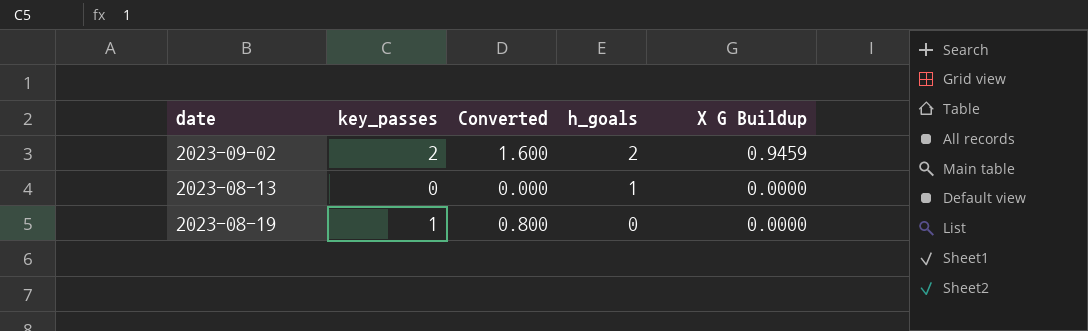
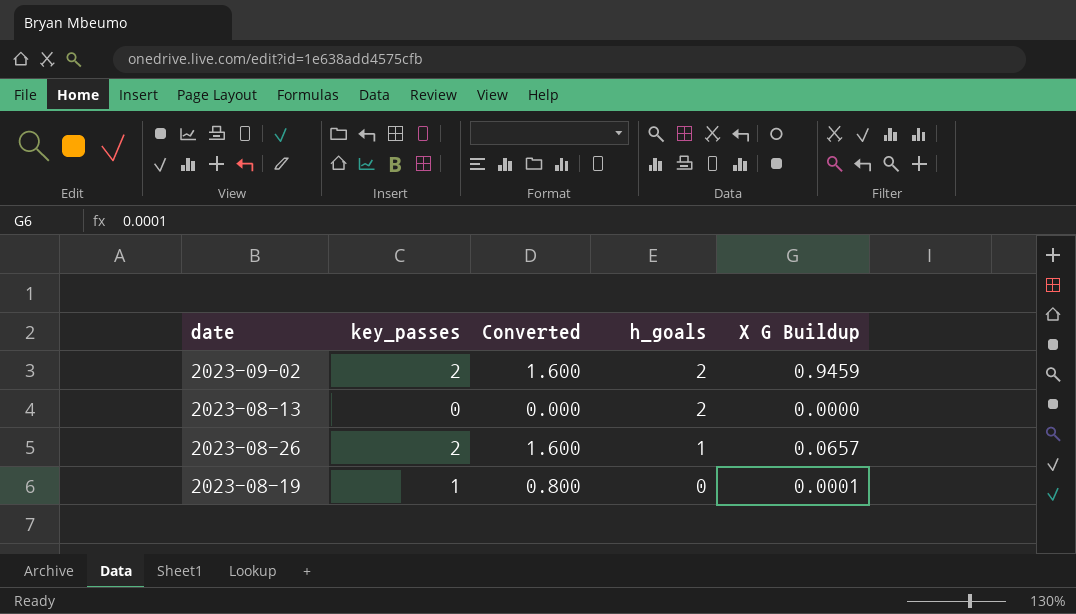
2023-08-13 | h_goals: 1 -> 2
row 2023-08-26: none -> 2 | 1.600 | 1 | 0.0657
2023-08-19 | X G Buildup: 0.0000 -> 0.0001

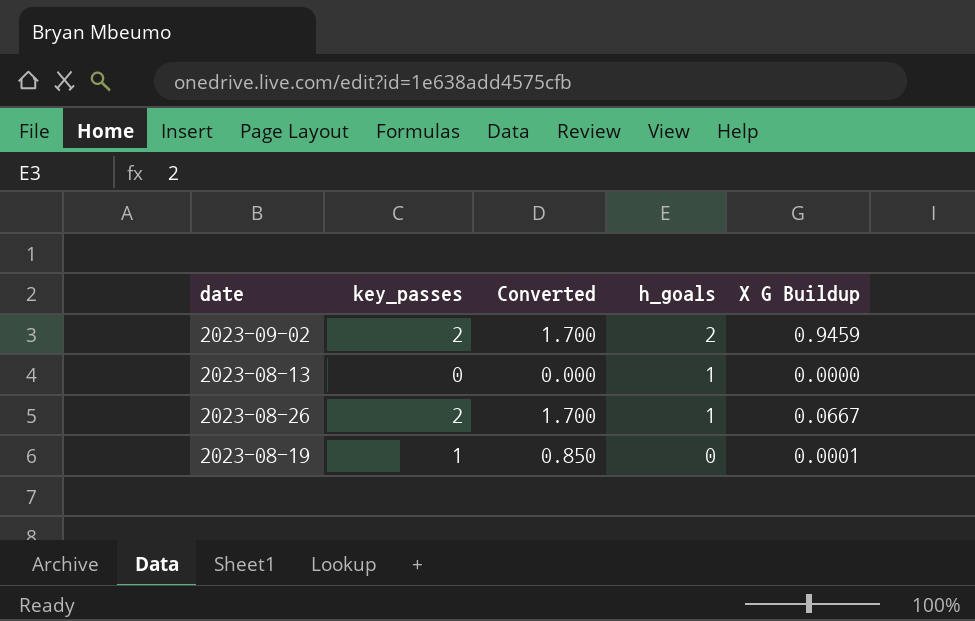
column Converted | formula: [key_passes] * 0.8 -> [key_passes] * 0.85
2023-08-13 | h_goals: 2 -> 1
2023-08-26 | X G Buildup: 0.0657 -> 0.0667

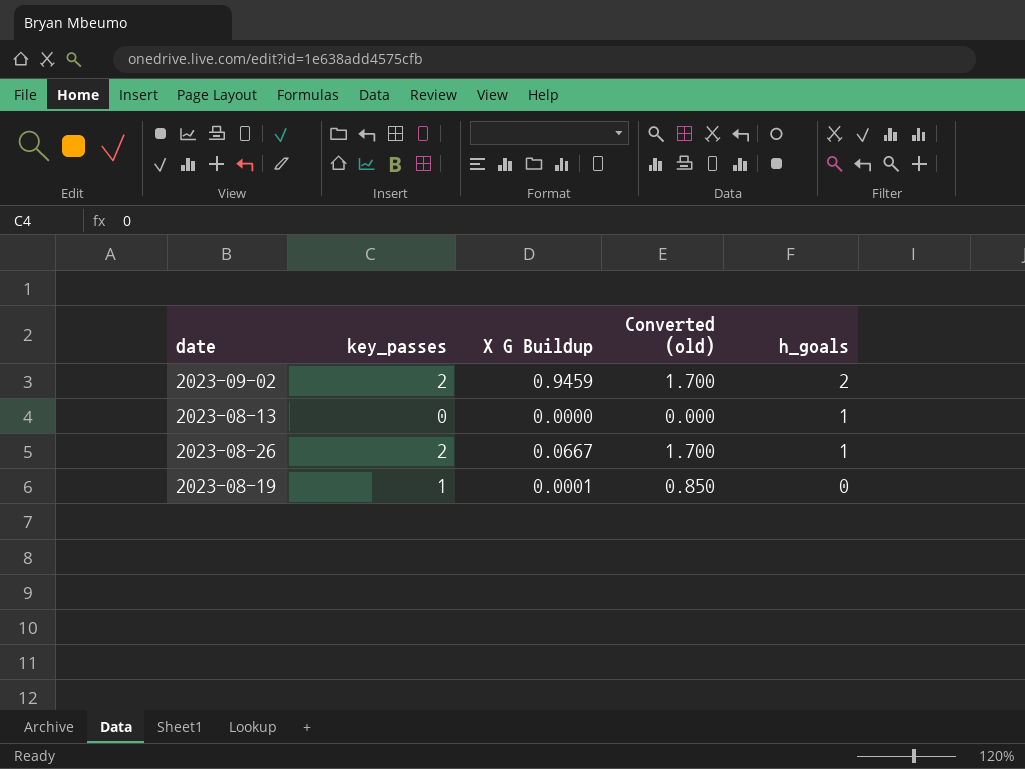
column X G Buildup | position: 5 -> 3
column name: Converted -> Converted (old)

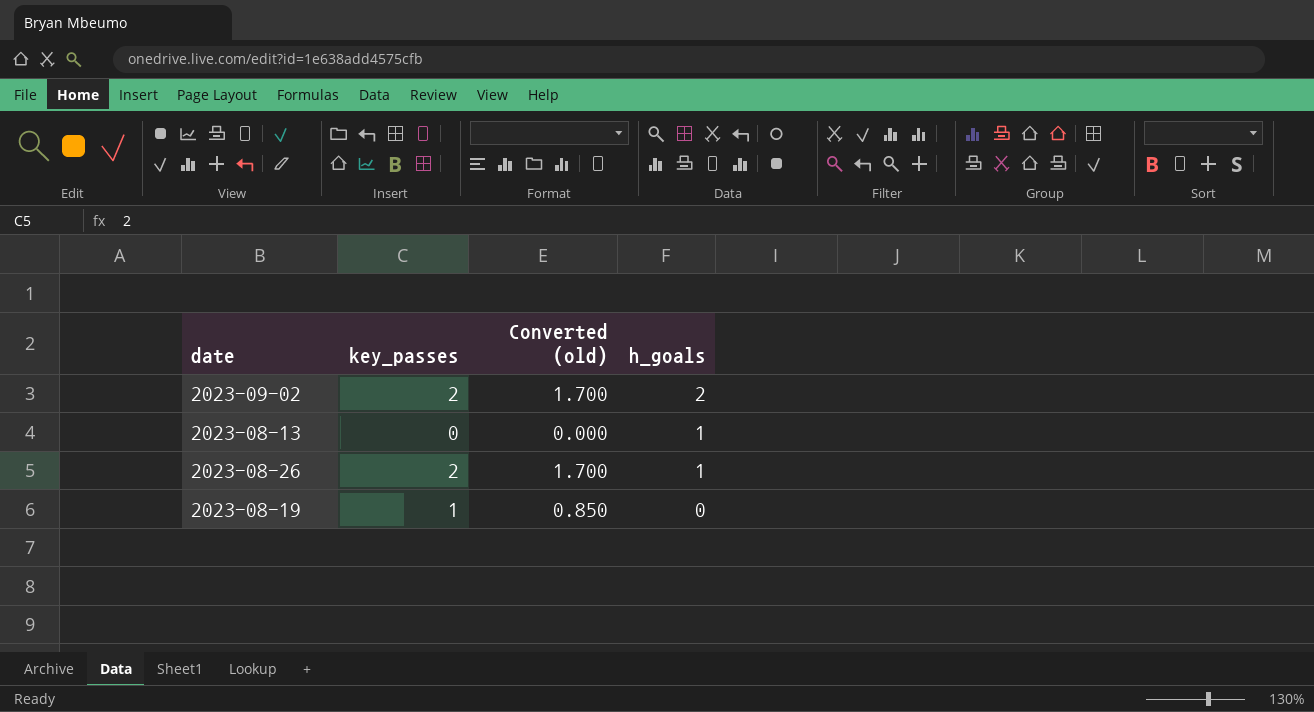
column X G Buildup | position: 3 -> none

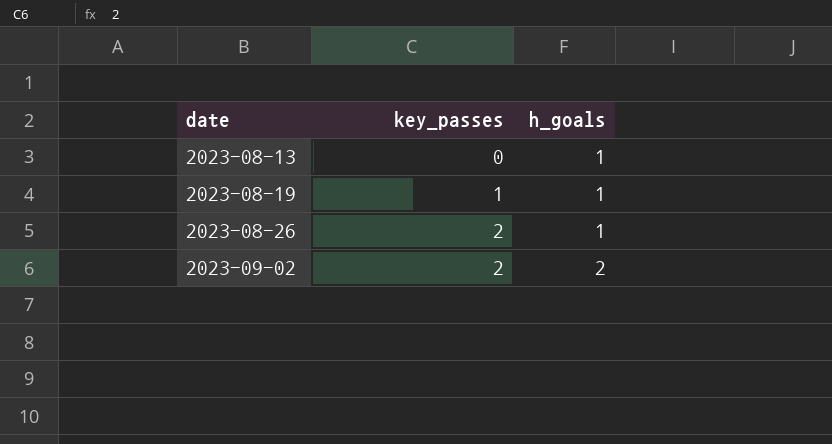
row order: h_goals descending -> date ascending
column Converted (old) | formula: [key_passes] * 0.85 -> none
2023-08-19 | h_goals: 0 -> 1

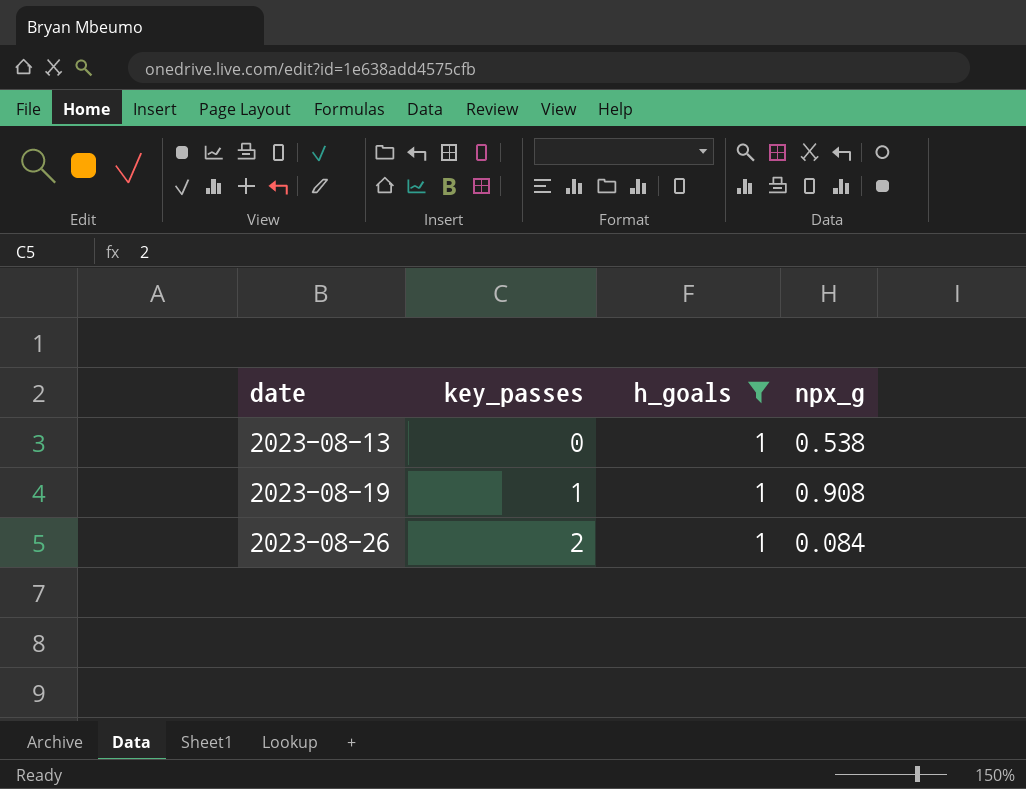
filter: none -> h_goals = 1
column npx_g | position: none -> 4

